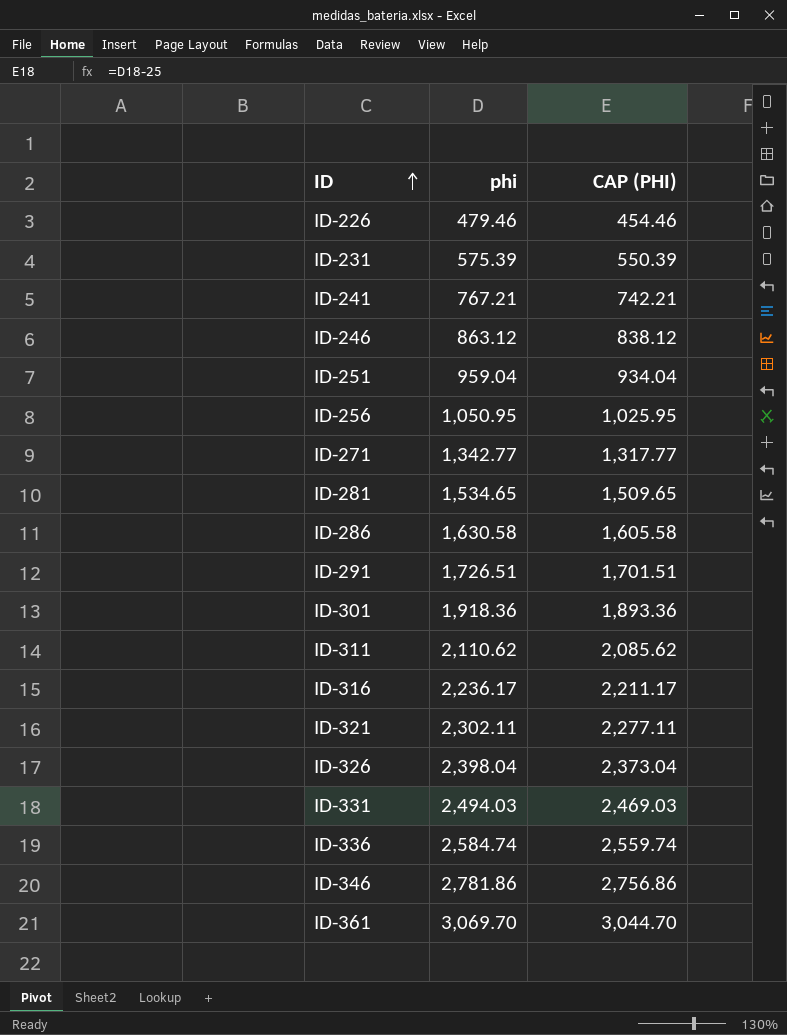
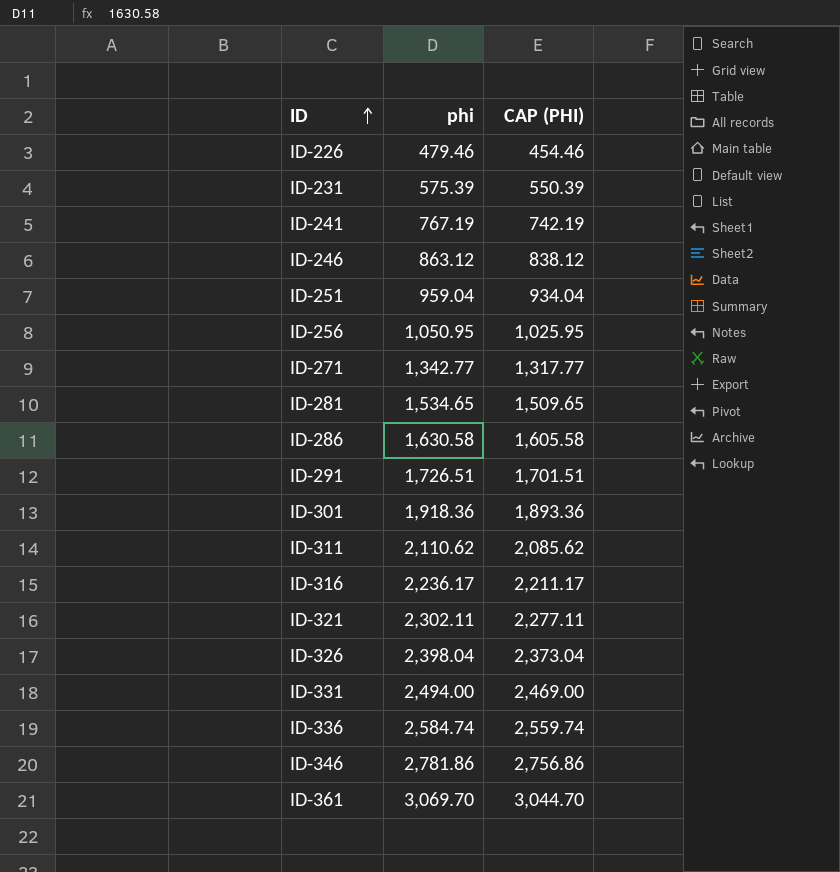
ID-241 | phi: 767.21 -> 767.19
ID-241 | CAP (PHI): 742.21 -> 742.19
ID-331 | phi: 2,494.03 -> 2,494.00
ID-331 | CAP (PHI): 2,469.03 -> 2,469.00

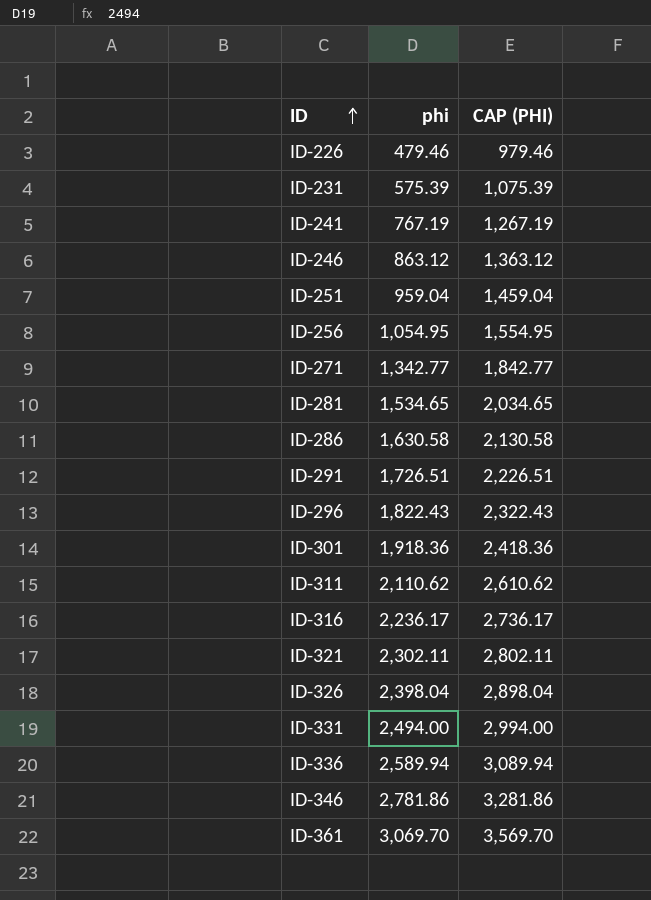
column CAP (PHI) | formula: [phi] - 25 -> [phi] + 500
ID-256 | phi: 1,050.95 -> 1,054.95
row ID-296: none -> 1,822.43 | 2,322.43
ID-336 | phi: 2,584.74 -> 2,589.94

